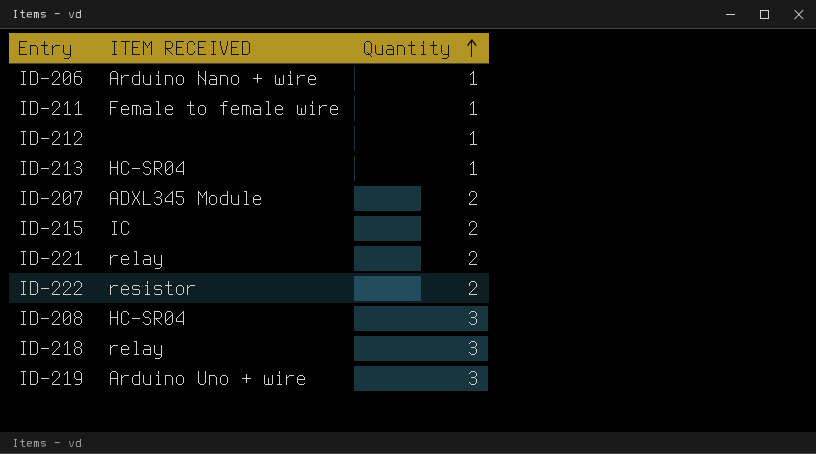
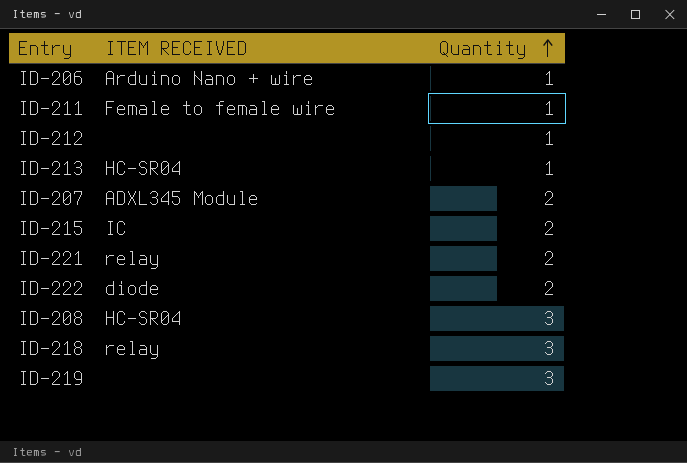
ID-222 | ITEM RECEIVED: resistor -> diode
ID-219 | ITEM RECEIVED: Arduino Uno + wire -> none

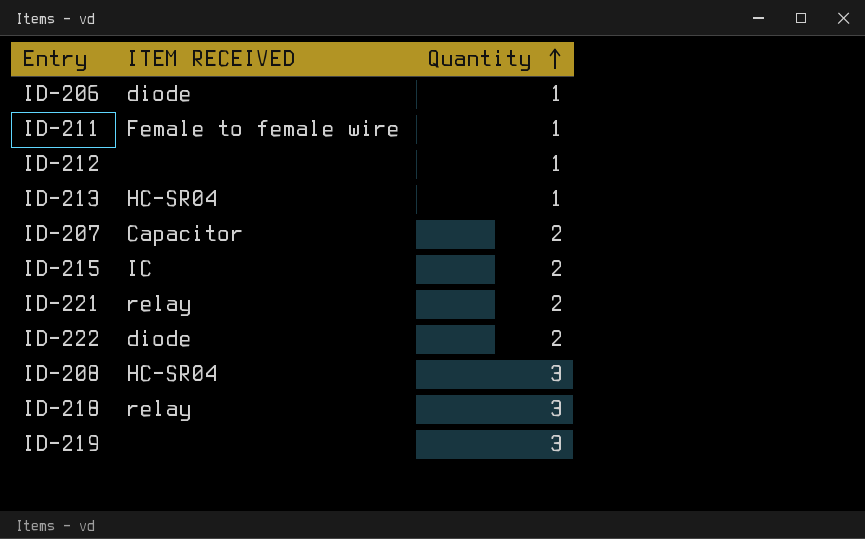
ID-206 | ITEM RECEIVED: Arduino Nano + wire -> diode
ID-207 | ITEM RECEIVED: ADXL345 Module -> Capacitor

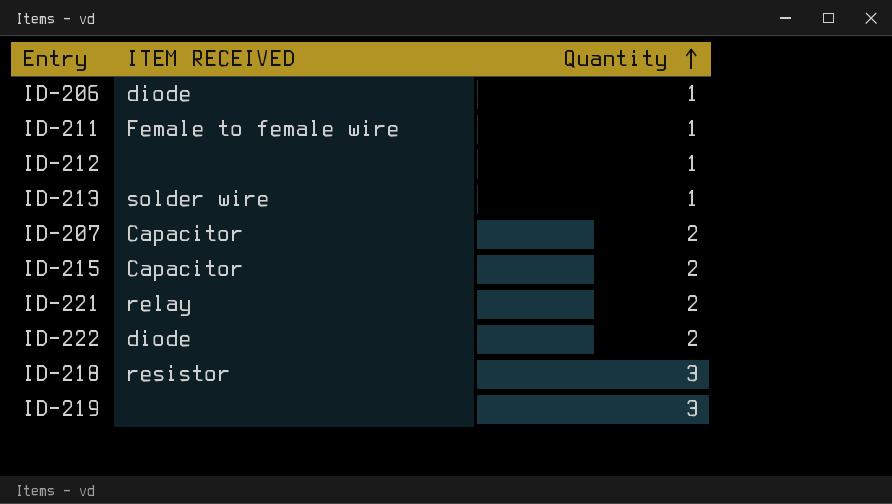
row ID-208: HC-SR04 | 3 -> none
ID-213 | ITEM RECEIVED: HC-SR04 -> solder wire
ID-215 | ITEM RECEIVED: IC -> Capacitor
ID-218 | ITEM RECEIVED: relay -> resistor

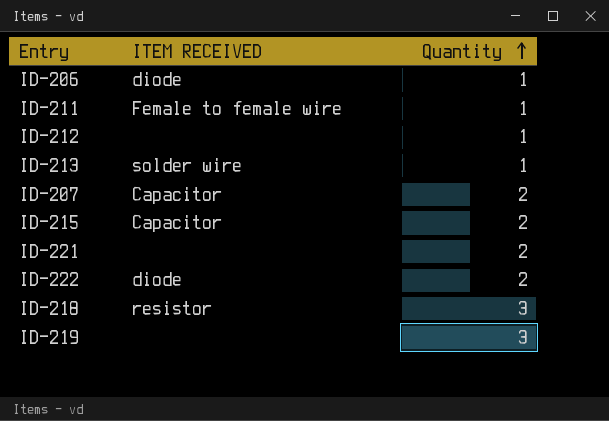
ID-221 | ITEM RECEIVED: relay -> none

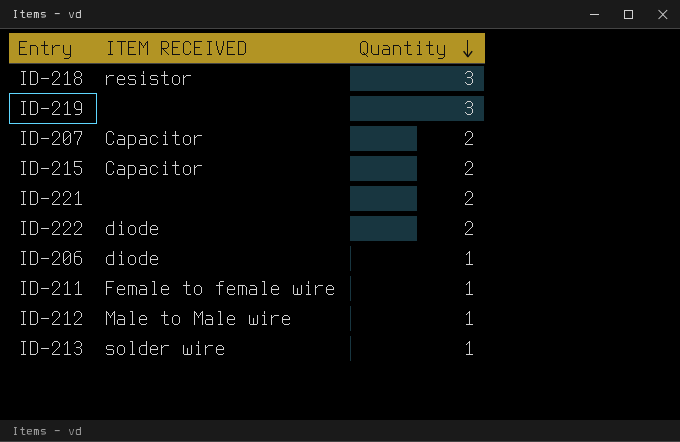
row order: Quantity ascending -> Quantity descending
ID-212 | ITEM RECEIVED: none -> Male to Male wire

